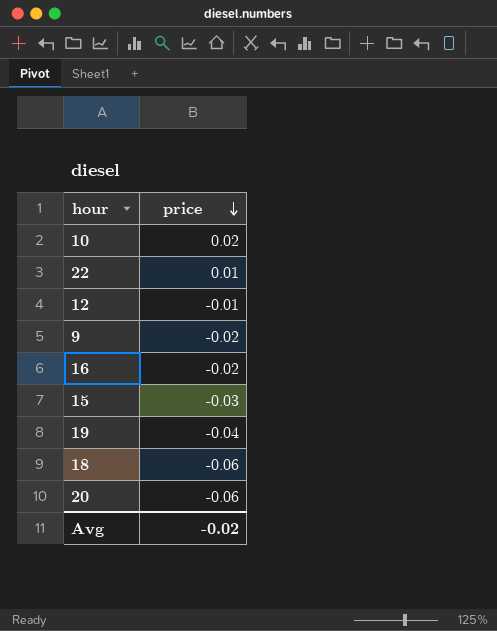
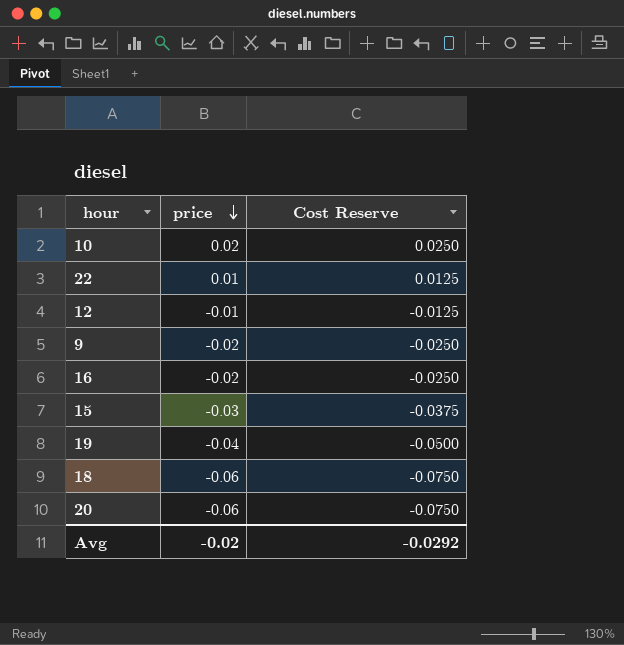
column Cost Reserve | formula: none -> [price] * 1.25

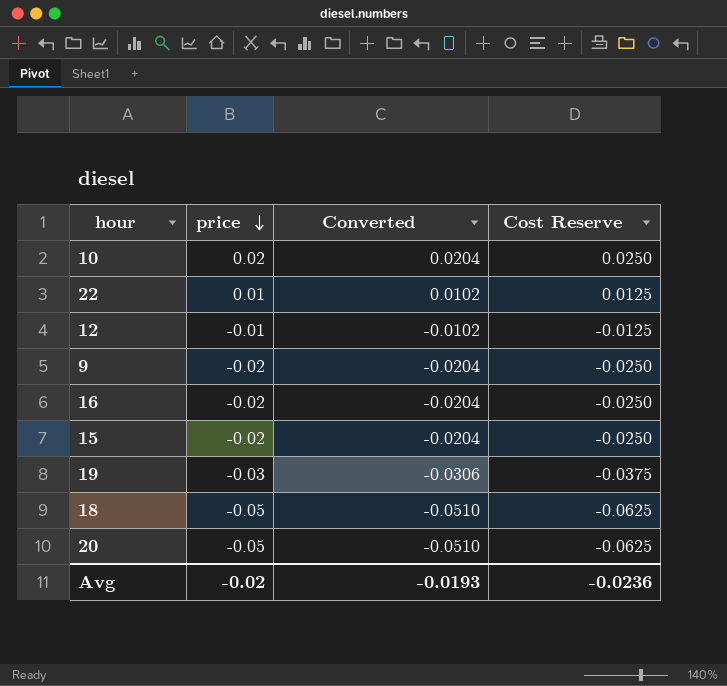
column Converted | formula: none -> [price] * 1.02
15 | price: -0.03 -> -0.02
15 | Cost Reserve: -0.0375 -> -0.0250
19 | price: -0.04 -> -0.03
19 | Cost Reserve: -0.0500 -> -0.0375
18 | price: -0.06 -> -0.05
18 | Cost Reserve: -0.0750 -> -0.0625
20 | price: -0.06 -> -0.05
20 | Cost Reserve: -0.0750 -> -0.0625
Avg | Cost Reserve: -0.0292 -> -0.0236

